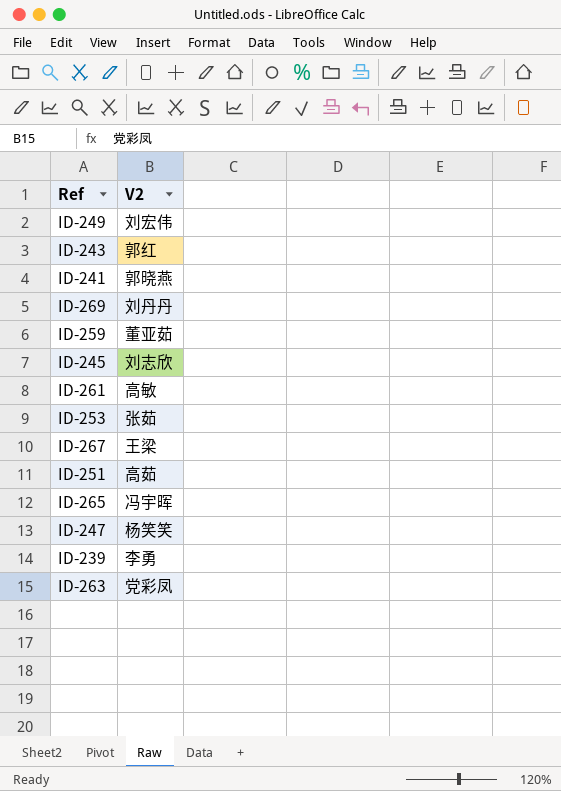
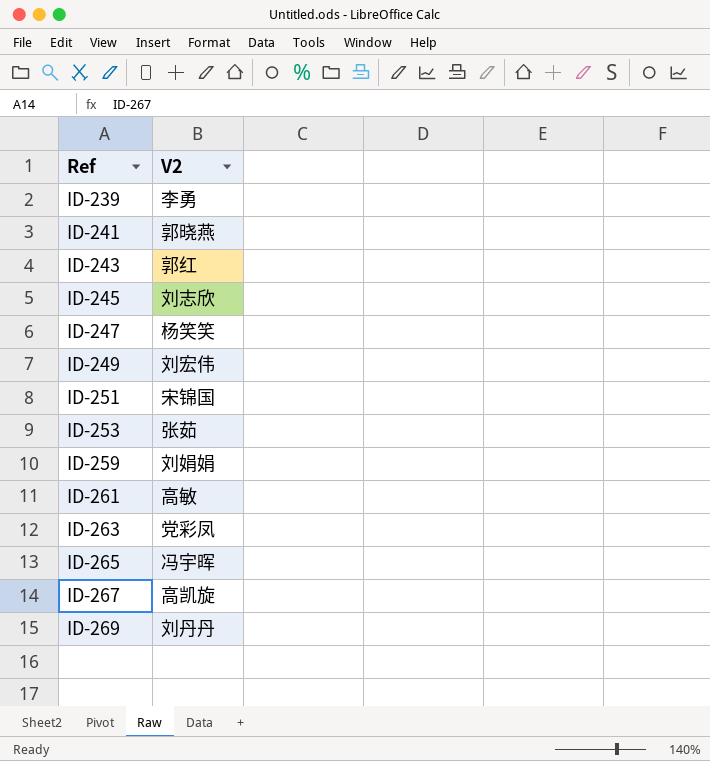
row order: none -> Ref ascending
ID-251 | V2: 高茹 -> 宋锦国
ID-259 | V2: 董亚茹 -> 刘娟娟
ID-267 | V2: 王梁 -> 高凯旋

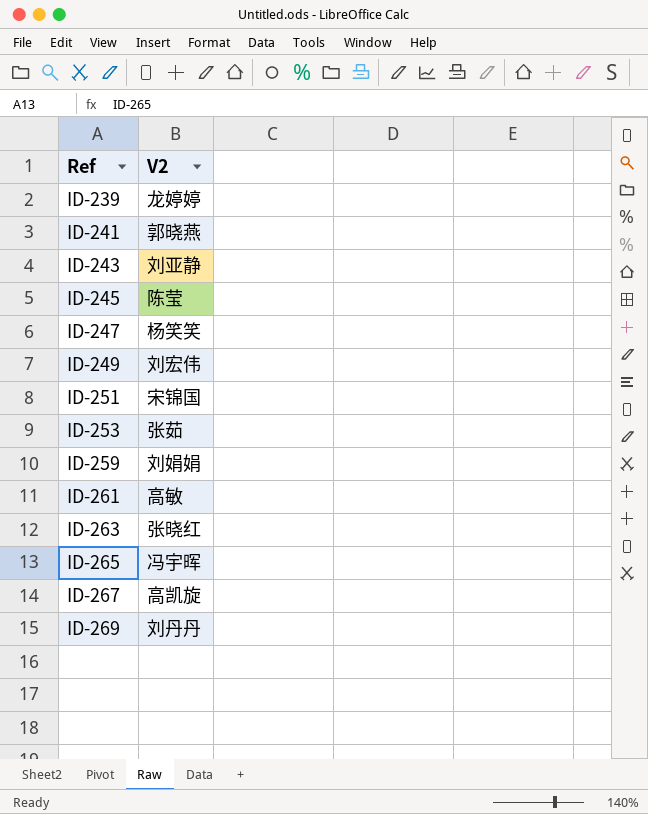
ID-239 | V2: 李勇 -> 龙婷婷
ID-243 | V2: 郭红 -> 刘亚静
ID-245 | V2: 刘志欣 -> 陈莹
ID-263 | V2: 党彩凤 -> 张晓红

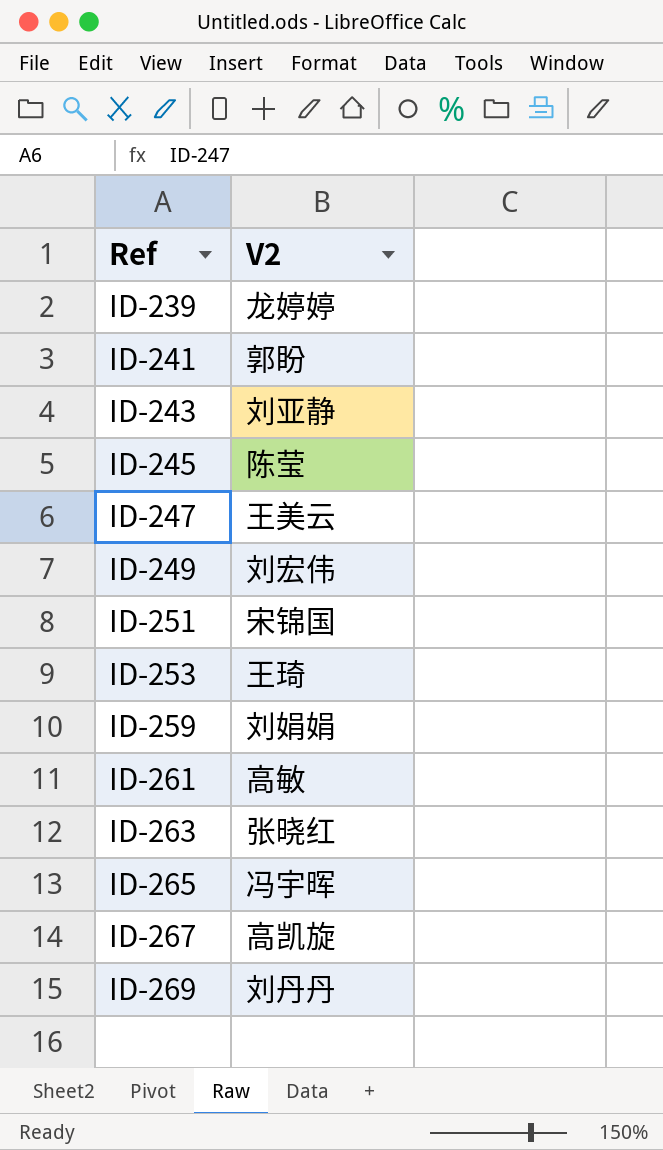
ID-241 | V2: 郭晓燕 -> 郭盼
ID-247 | V2: 杨笑笑 -> 王美云
ID-253 | V2: 张茹 -> 王琦

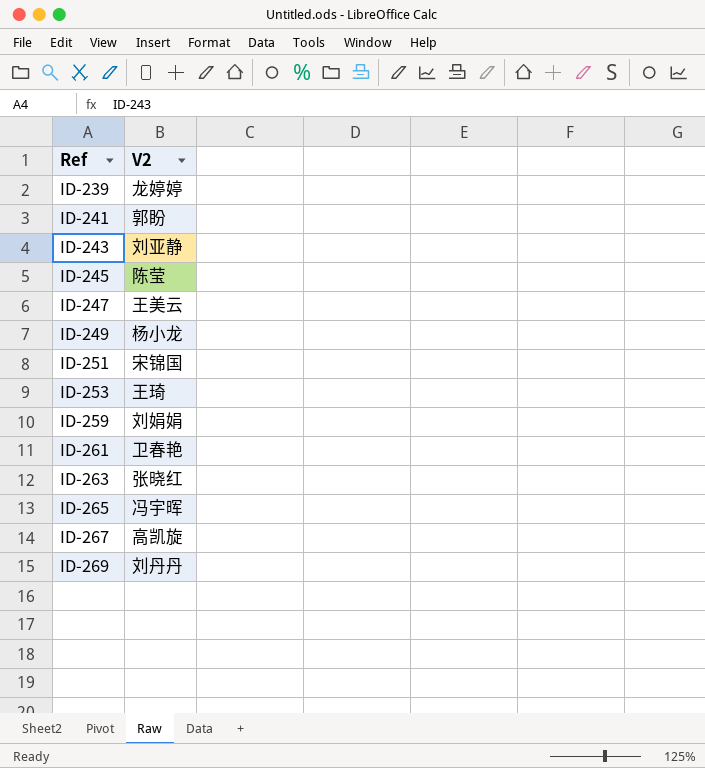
ID-249 | V2: 刘宏伟 -> 杨小龙
ID-261 | V2: 高敏 -> 卫春艳

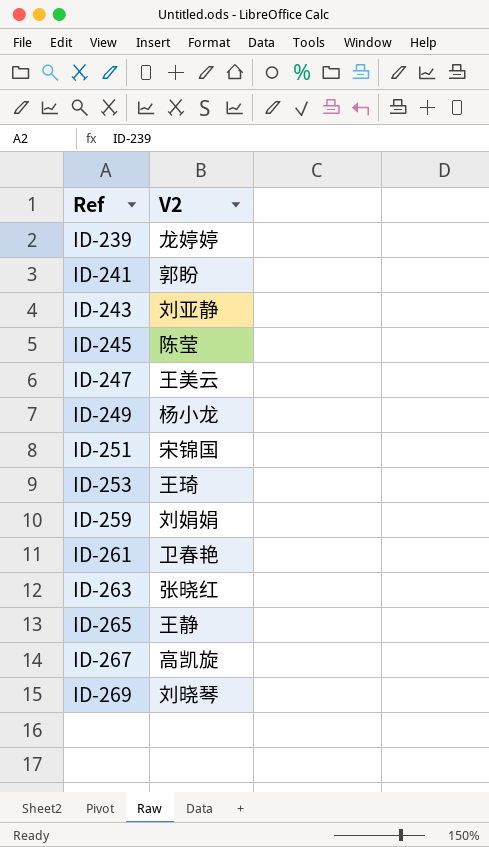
ID-265 | V2: 冯宇晖 -> 王静
ID-269 | V2: 刘丹丹 -> 刘晓琴

